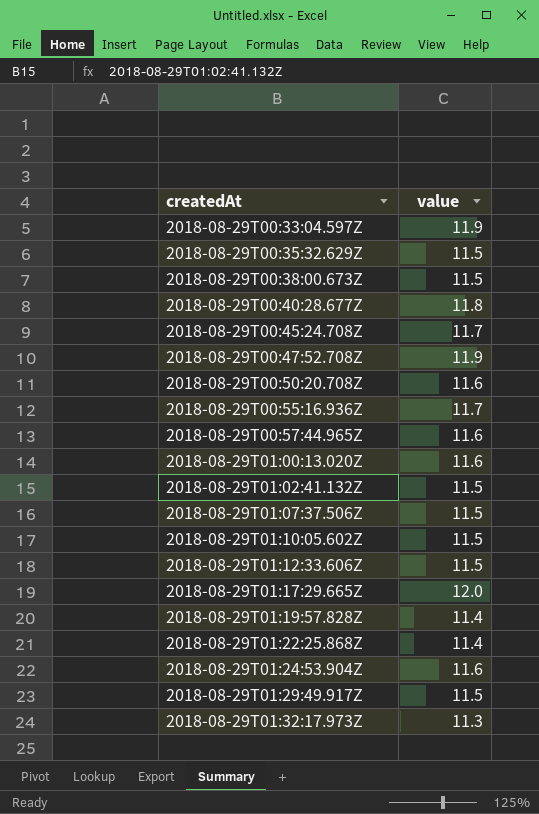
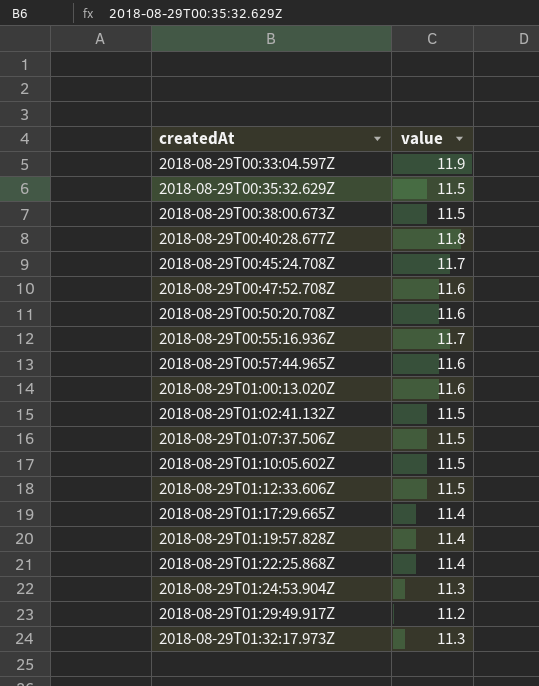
2018-08-29T00:47:52.708Z | value: 11.9 -> 11.6
2018-08-29T01:17:29.665Z | value: 12.0 -> 11.4
2018-08-29T01:24:53.904Z | value: 11.6 -> 11.3
2018-08-29T01:29:49.917Z | value: 11.5 -> 11.2

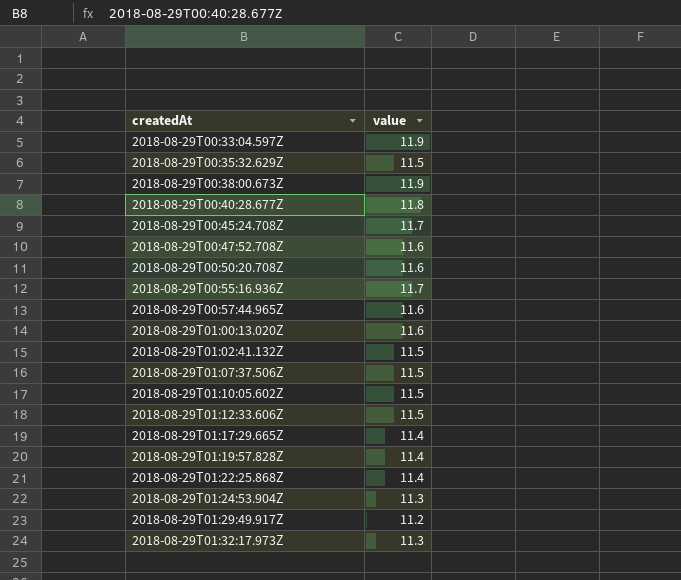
2018-08-29T00:38:00.673Z | value: 11.5 -> 11.9

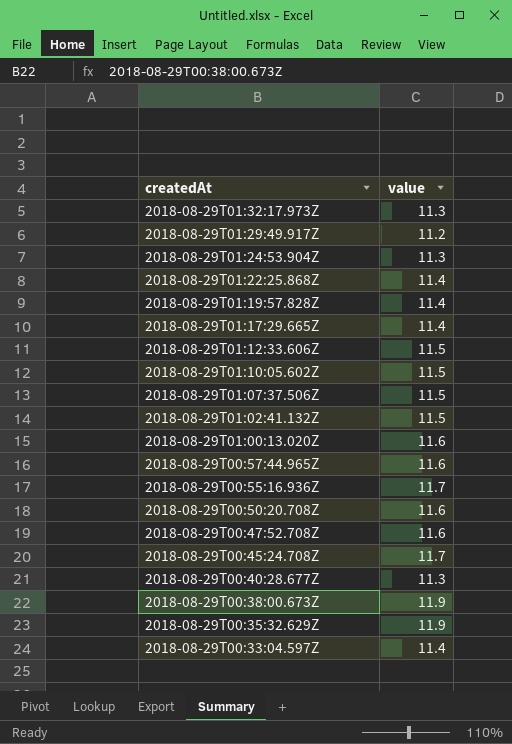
row order: createdAt ascending -> createdAt descending
2018-08-29T00:40:28.677Z | value: 11.8 -> 11.3
2018-08-29T00:35:32.629Z | value: 11.5 -> 11.9
2018-08-29T00:33:04.597Z | value: 11.9 -> 11.4

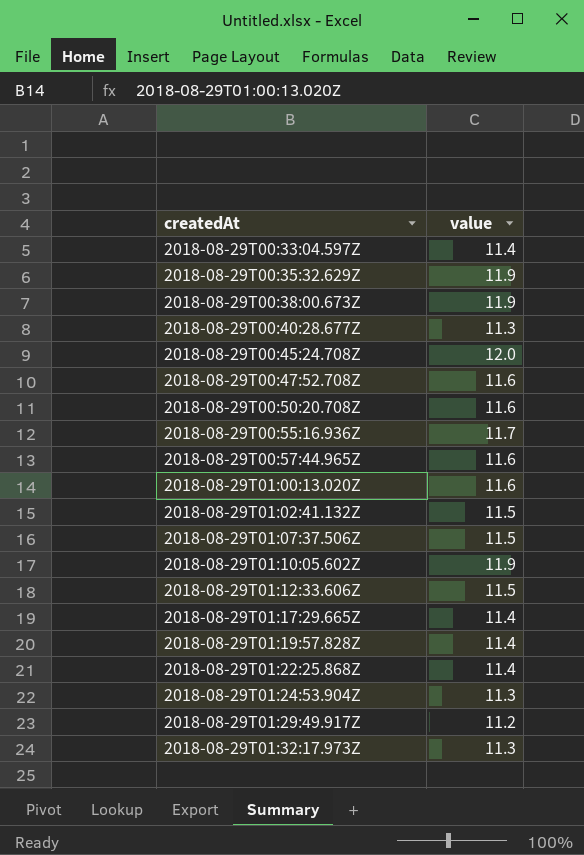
row order: createdAt descending -> createdAt ascending
2018-08-29T00:45:24.708Z | value: 11.7 -> 12.0
2018-08-29T01:10:05.602Z | value: 11.5 -> 11.9

